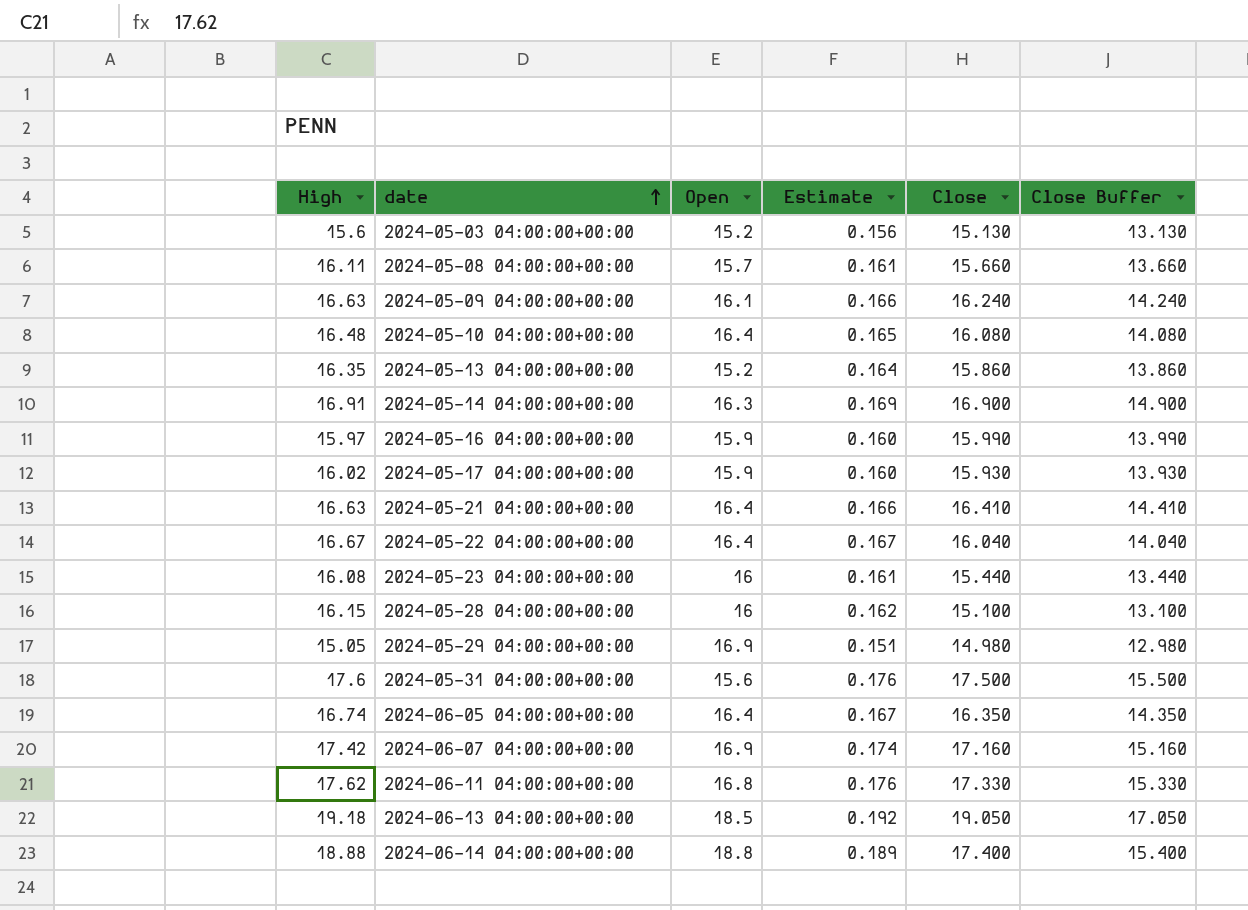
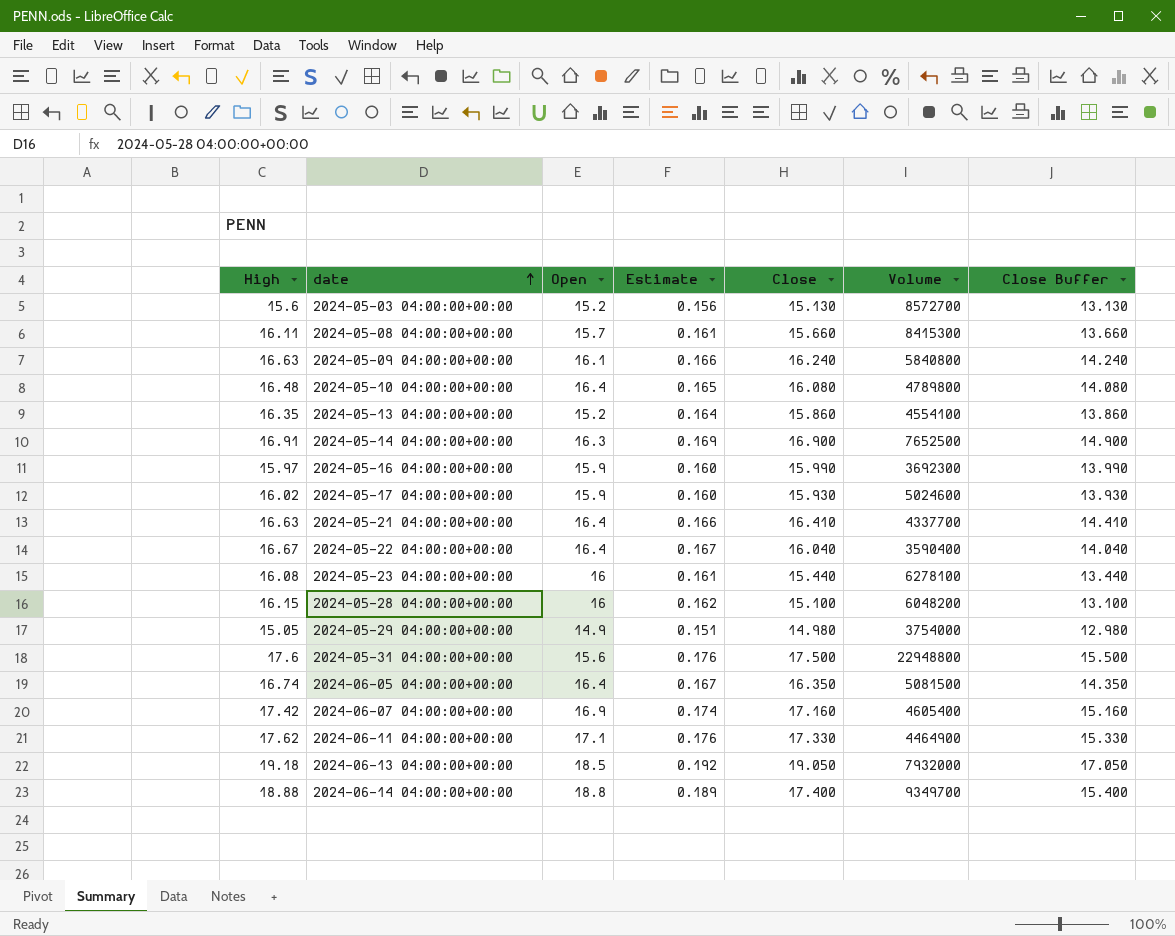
column Volume | position: none -> 6
2024-05-29 04:00:00+00:00 | Open: 16.9 -> 14.9
2024-06-11 04:00:00+00:00 | Open: 16.8 -> 17.1

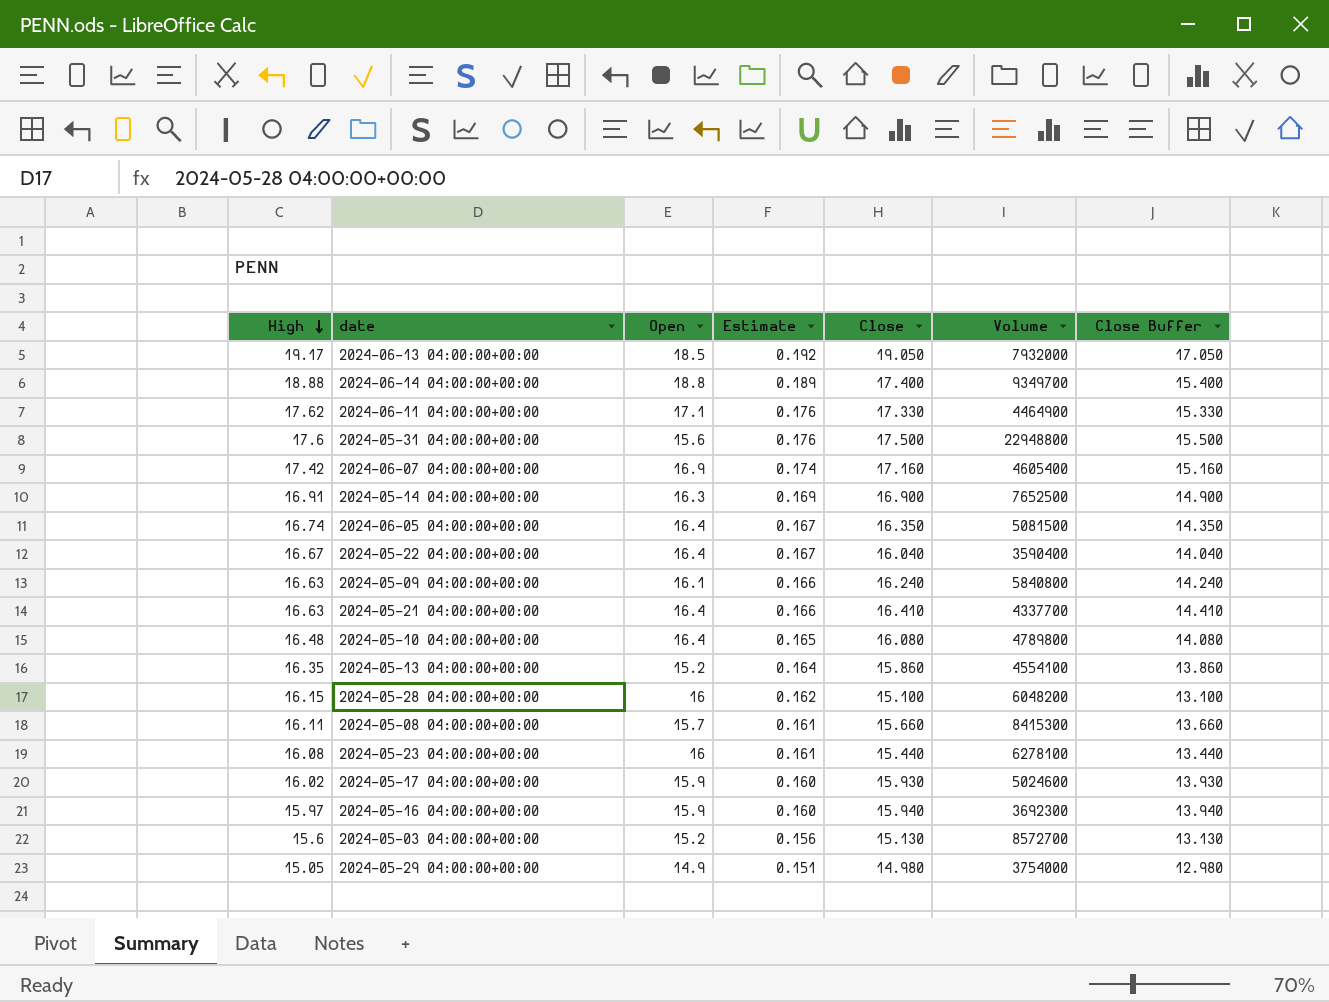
row order: date ascending -> High descending
2024-06-13 04:00:00+00:00 | High: 19.18 -> 19.17
2024-05-16 04:00:00+00:00 | Close: 15.990 -> 15.940
2024-05-16 04:00:00+00:00 | Close Buffer: 13.990 -> 13.940

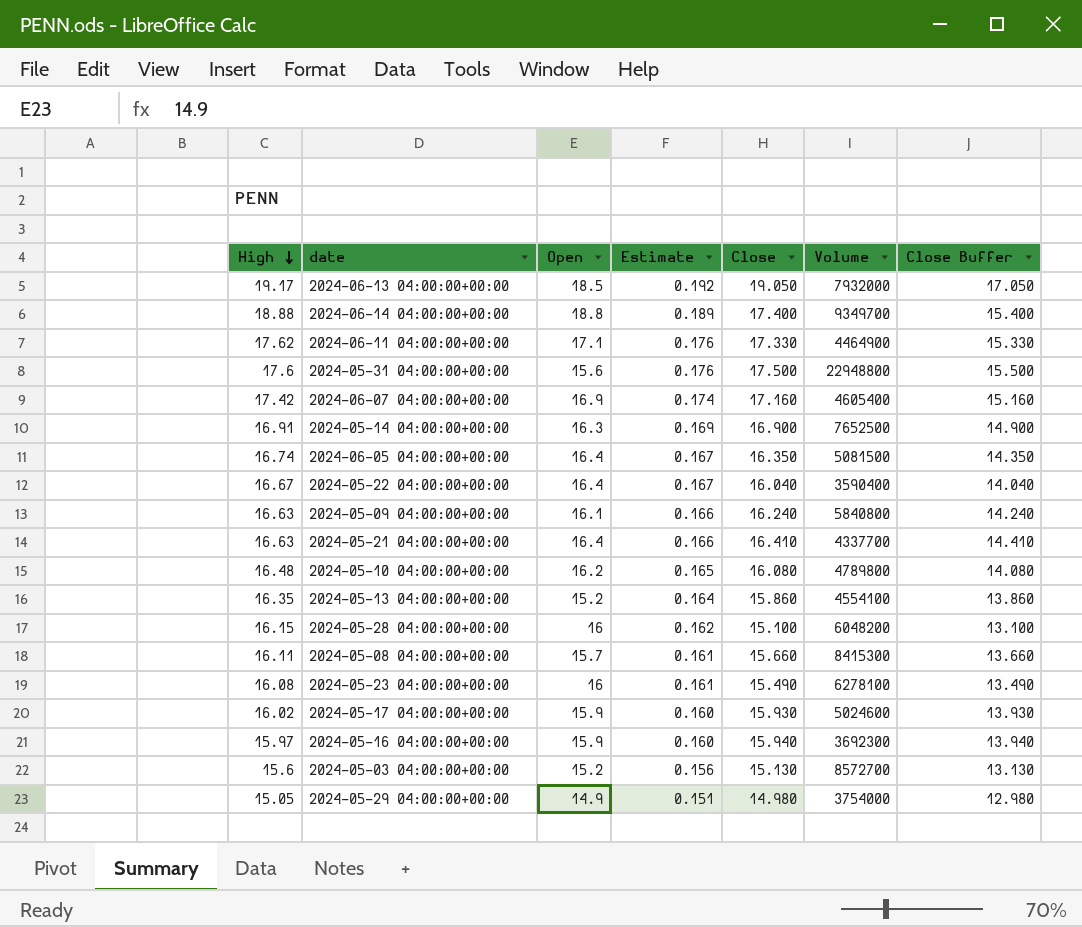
2024-05-10 04:00:00+00:00 | Open: 16.4 -> 16.2
2024-05-23 04:00:00+00:00 | Close: 15.440 -> 15.490
2024-05-23 04:00:00+00:00 | Close Buffer: 13.440 -> 13.490

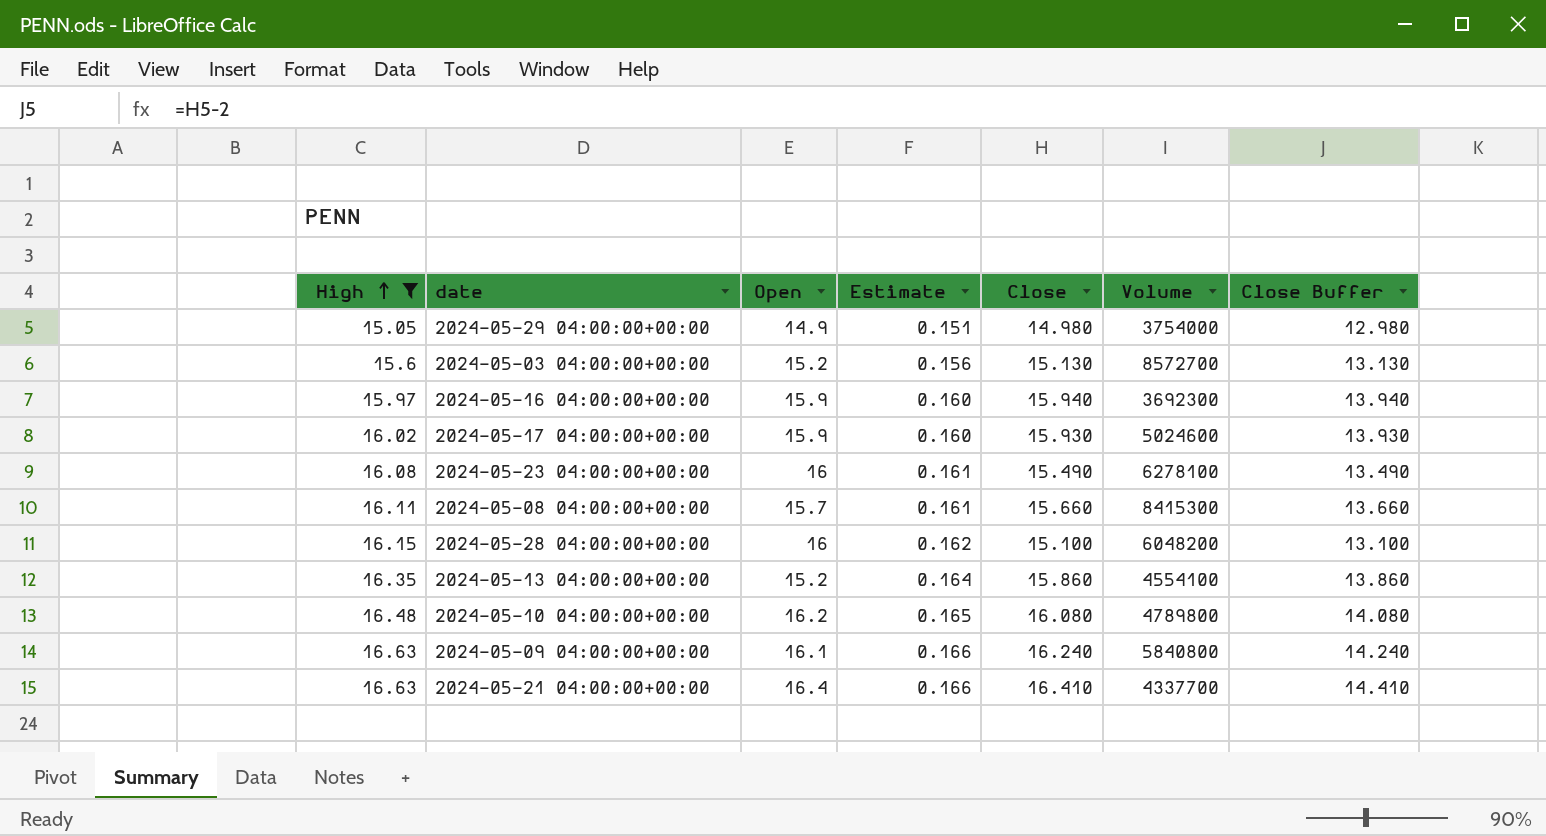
filter: none -> High <= 16.63
row order: High descending -> High ascending

